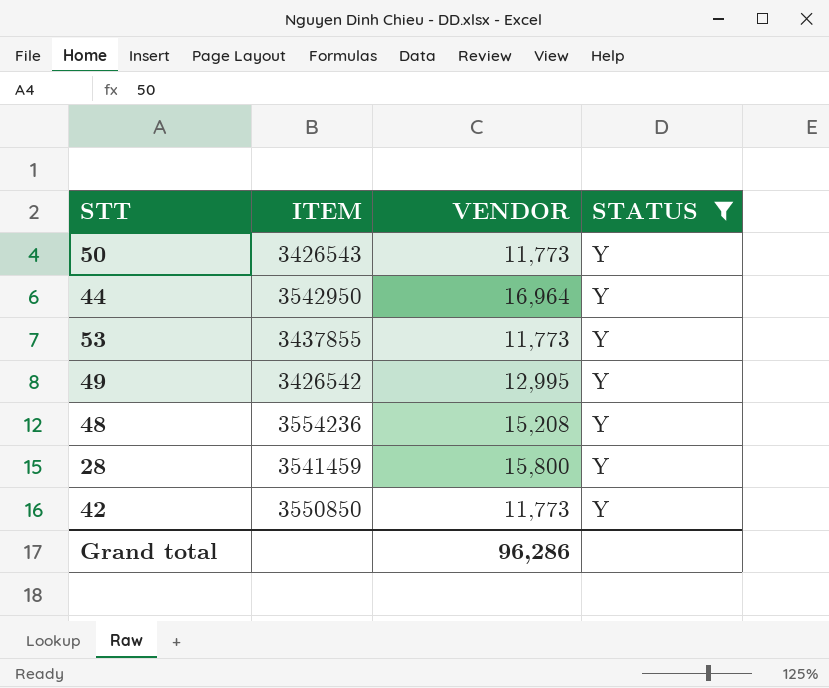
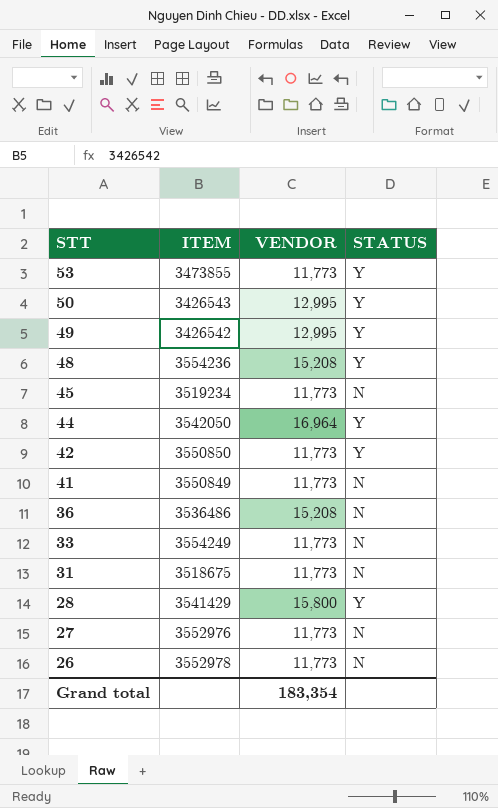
filter: STATUS = Y -> none
row order: none -> STT descending
53 | ITEM: 3437855 -> 3473855
50 | VENDOR: 11,773 -> 12,995
44 | ITEM: 3542950 -> 3542050
28 | ITEM: 3541459 -> 3541429
Grand total | VENDOR: 96,286 -> 183,354

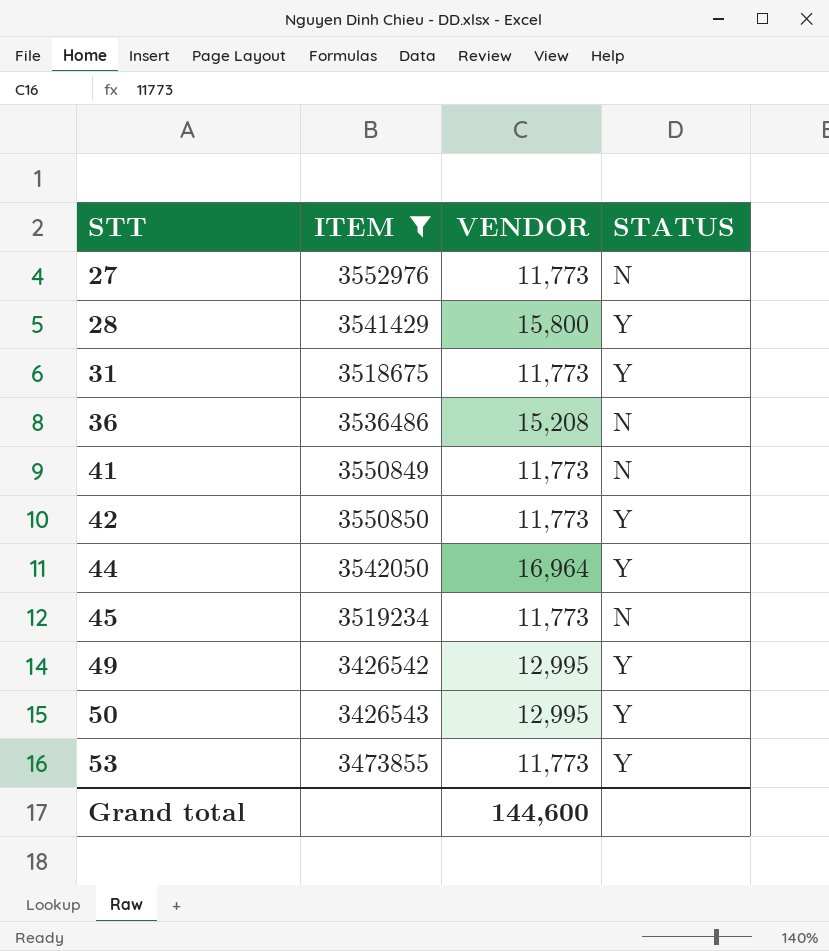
filter: none -> ITEM <= 3552976
row order: STT descending -> STT ascending
31 | STATUS: N -> Y
Grand total | VENDOR: 183,354 -> 144,600

